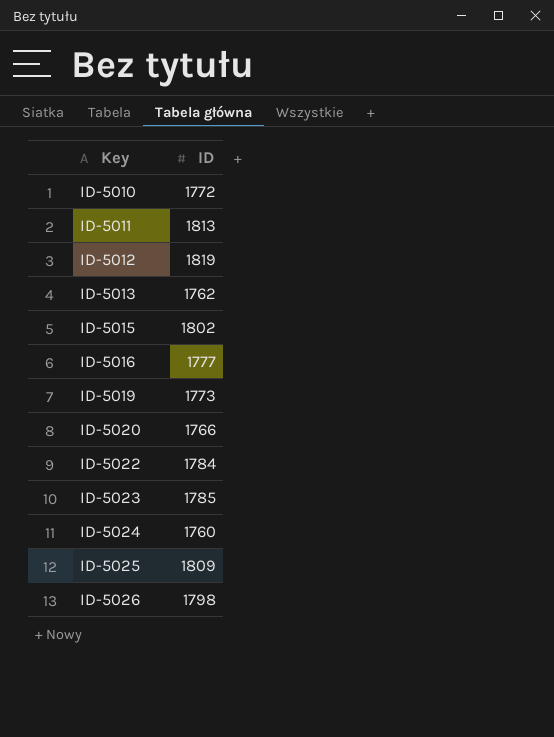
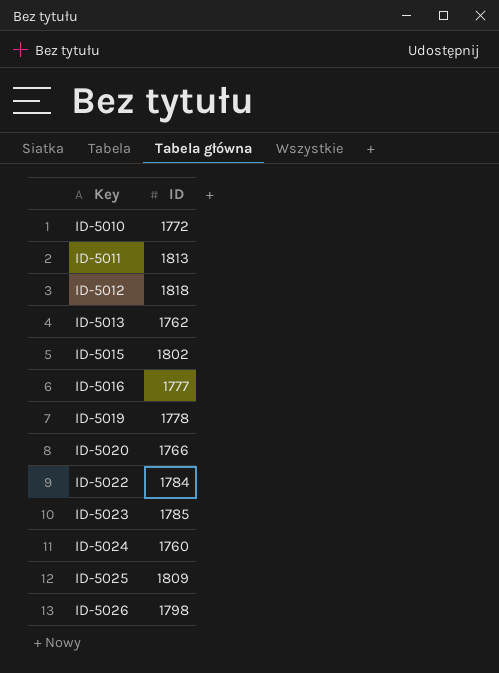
ID-5012 | ID: 1819 -> 1818
ID-5019 | ID: 1773 -> 1778

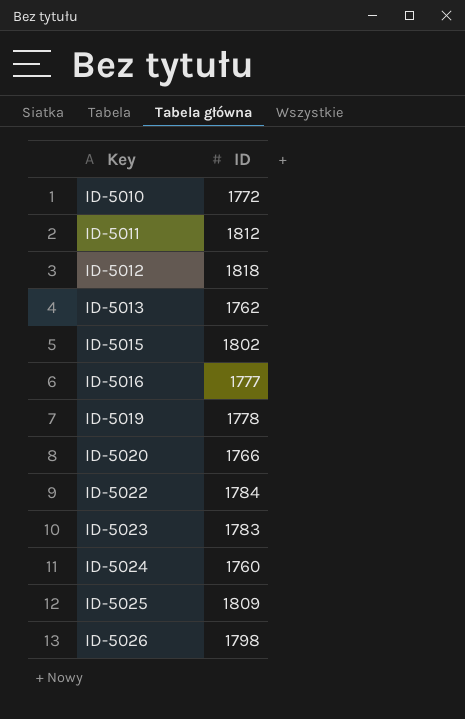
ID-5011 | ID: 1813 -> 1812
ID-5023 | ID: 1785 -> 1783

